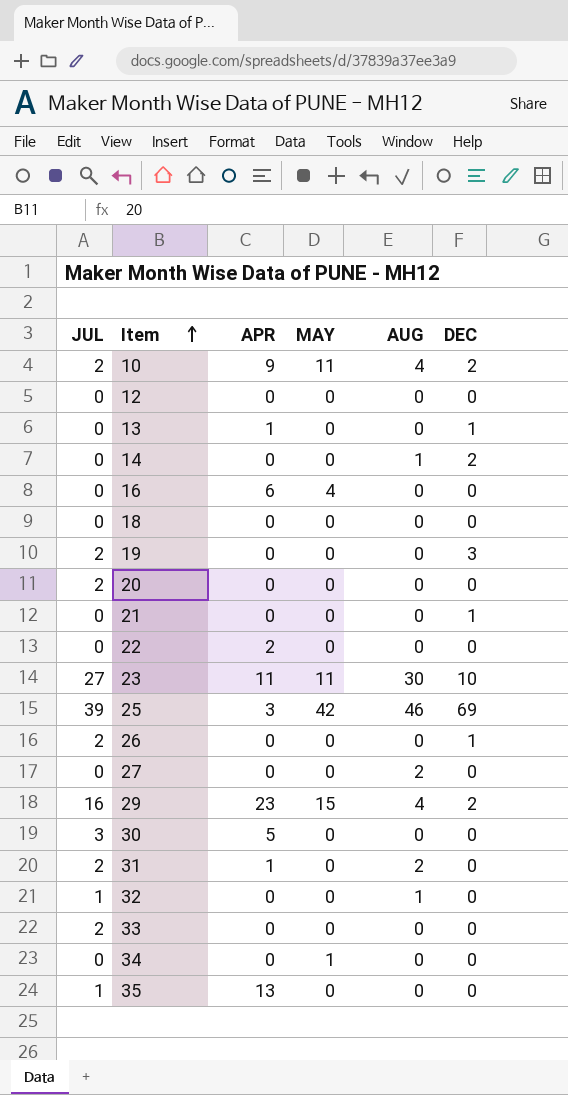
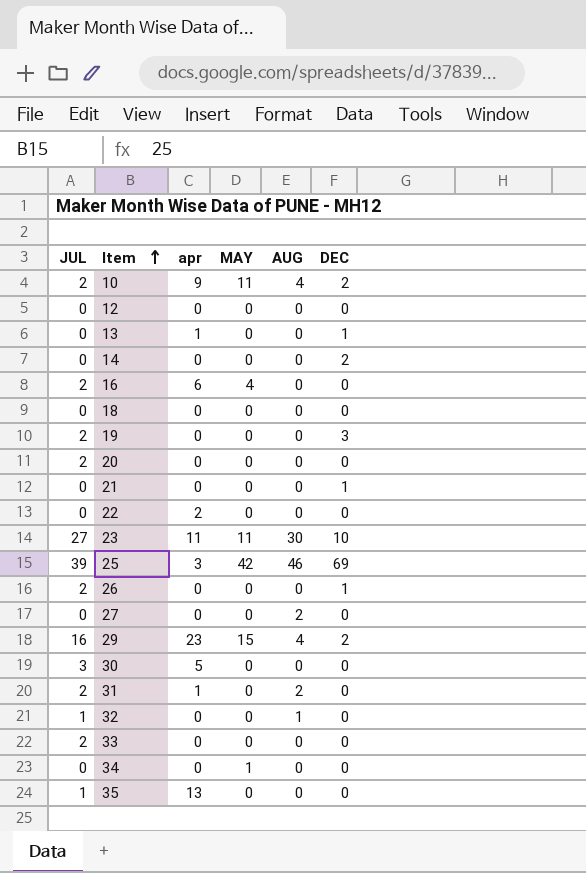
column name: APR -> apr
14 | AUG: 1 -> 0
16 | JUL: 0 -> 2

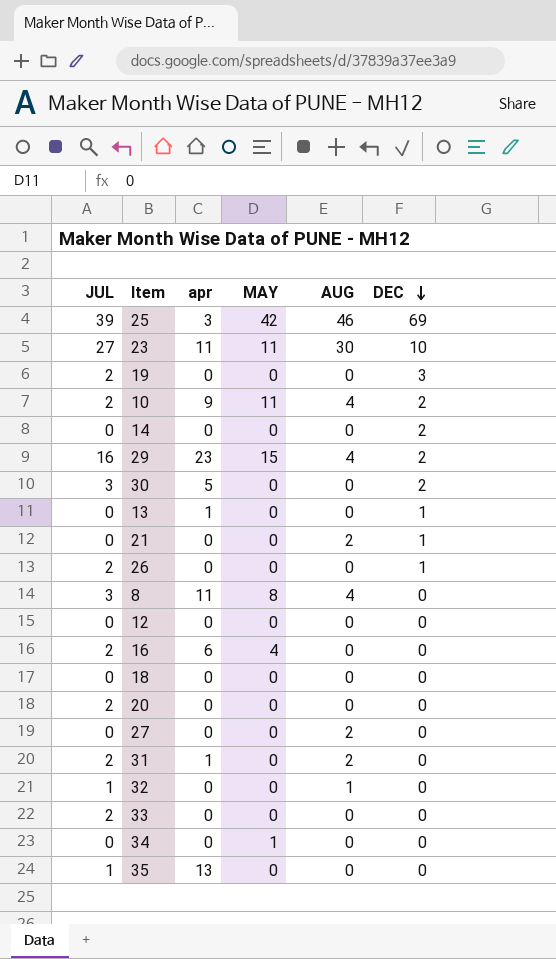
row order: Item ascending -> DEC descending
row 22: 0 | 2 | 0 | 0 | 0 -> none
30 | DEC: 0 -> 2
21 | AUG: 0 -> 2
row 8: none -> 3 | 11 | 8 | 4 | 0

